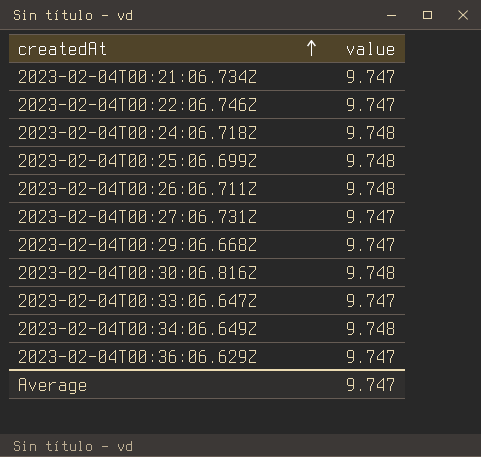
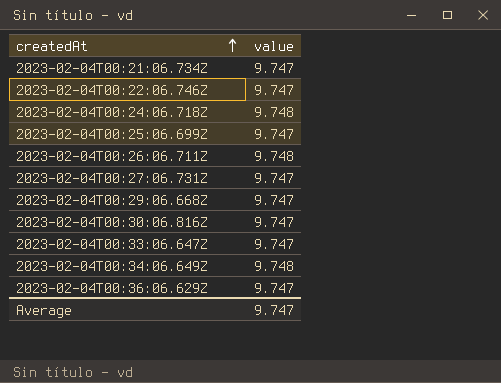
2023-02-04T00:25:06.699Z | value: 9.748 -> 9.747
2023-02-04T00:30:06.816Z | value: 9.748 -> 9.747

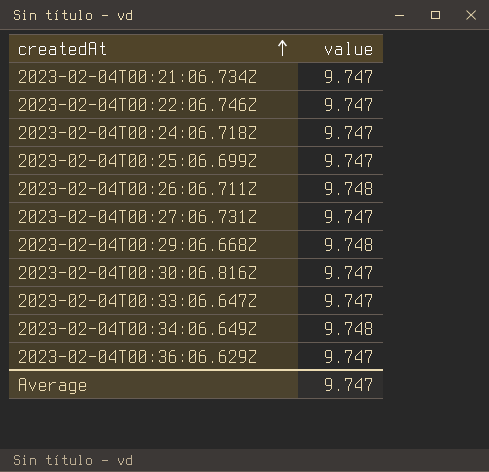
2023-02-04T00:24:06.718Z | value: 9.748 -> 9.747
2023-02-04T00:29:06.668Z | value: 9.747 -> 9.748

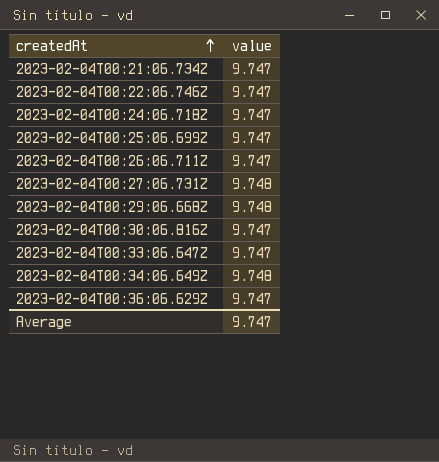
2023-02-04T00:26:06.711Z | value: 9.748 -> 9.747
2023-02-04T00:27:06.731Z | value: 9.747 -> 9.748

